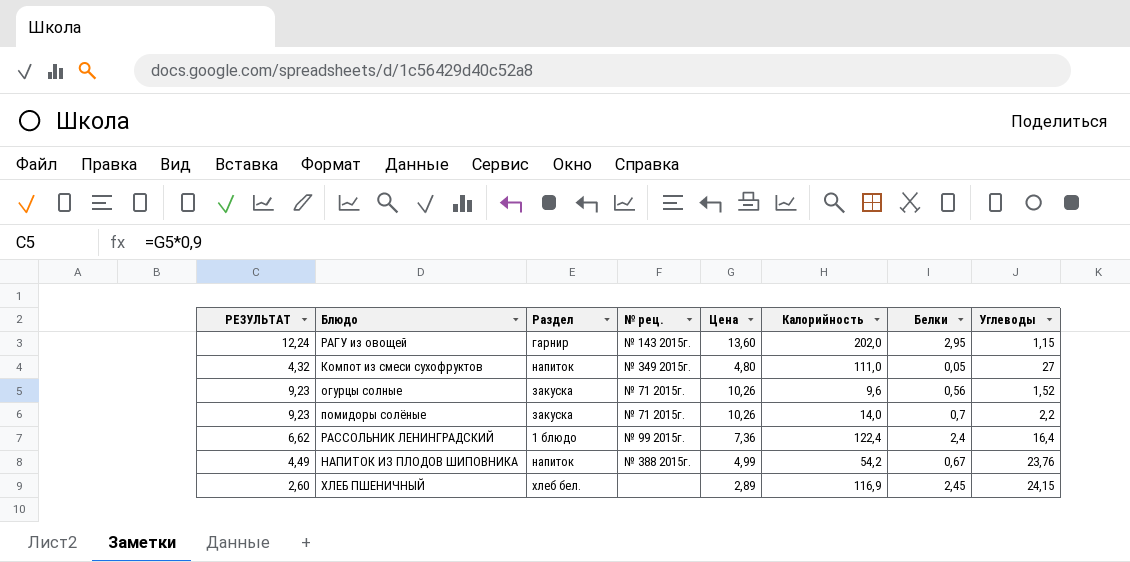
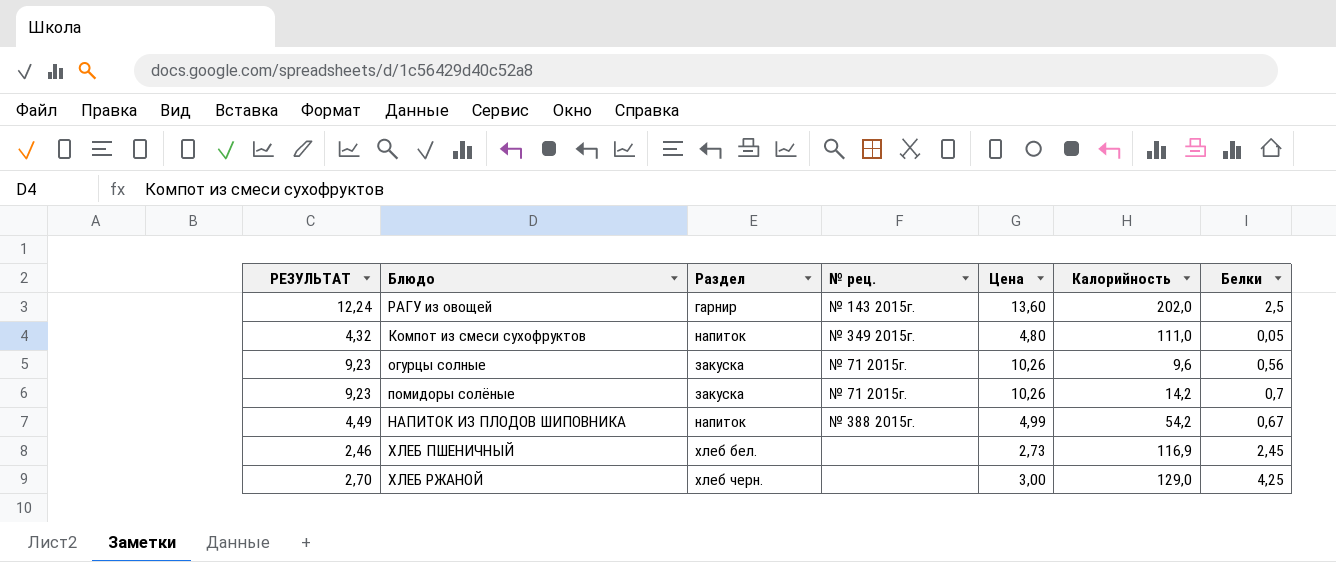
column Углеводы | position: 8 -> none
row РАССОЛЬНИК ЛЕНИНГРАДСКИЙ: 6,62 | 1 блюдо | № 99 2015г. | 7,36 | 122,4 | 2,4 | 16,4 -> none
РАГУ из овощей | Белки: 2,95 -> 2,5
помидоры солёные | Калорийность: 14,0 -> 14,2
ХЛЕБ ПШЕНИЧНЫЙ | РЕЗУЛЬТАТ: 2,60 -> 2,46
ХЛЕБ ПШЕНИЧНЫЙ | Цена: 2,89 -> 2,73
row ХЛЕБ РЖАНОЙ: none -> 2,70 | хлеб черн. | none | 3,00 | 129,0 | 4,25

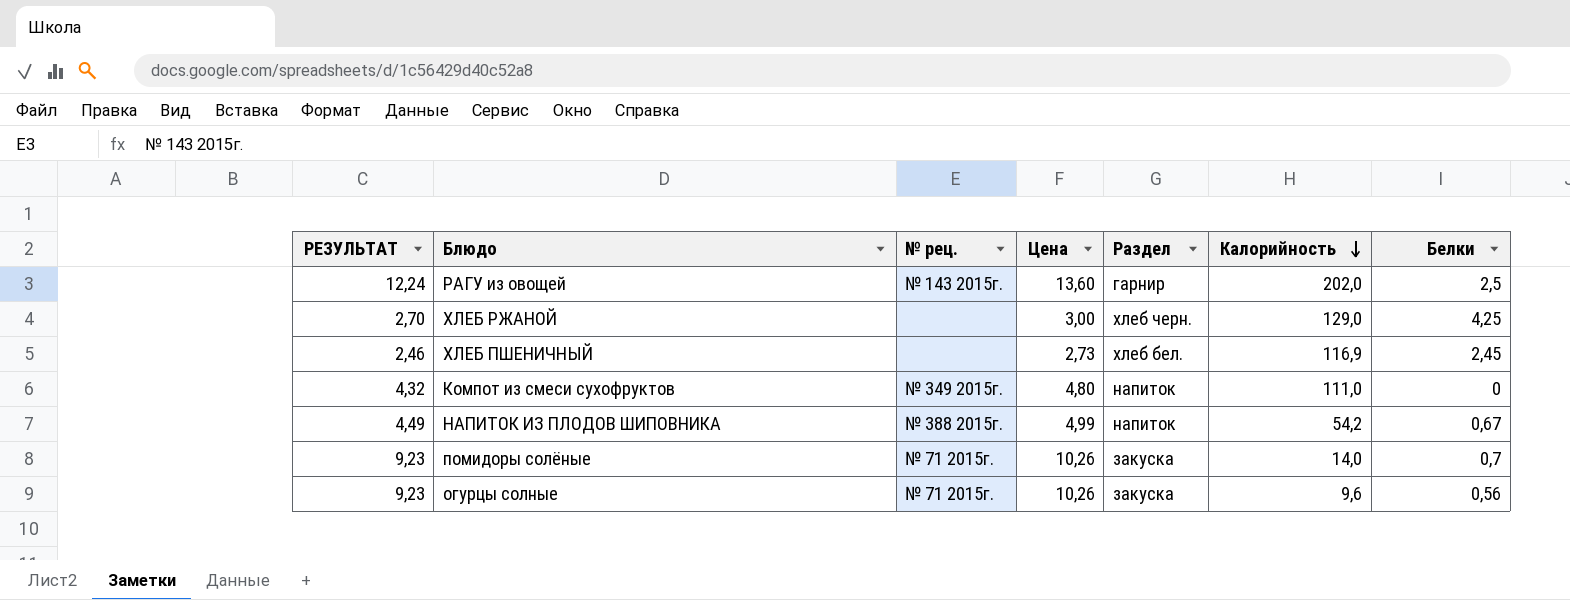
row order: none -> Калорийность descending
column Раздел | position: 3 -> 5
Компот из смеси сухофруктов | Белки: 0,05 -> 0
помидоры солёные | Калорийность: 14,2 -> 14,0

